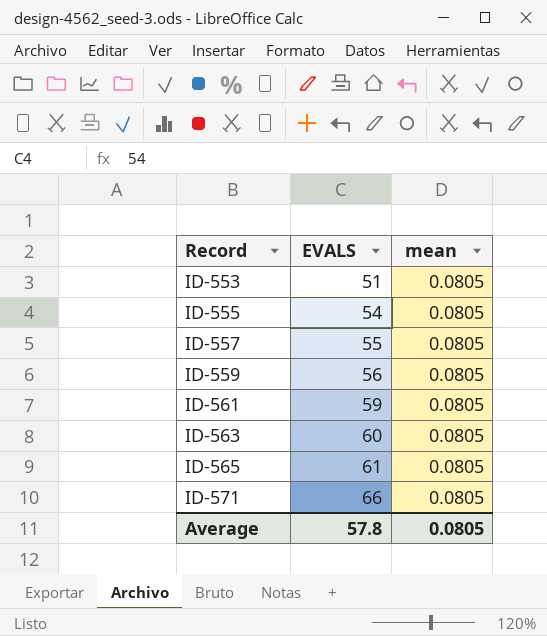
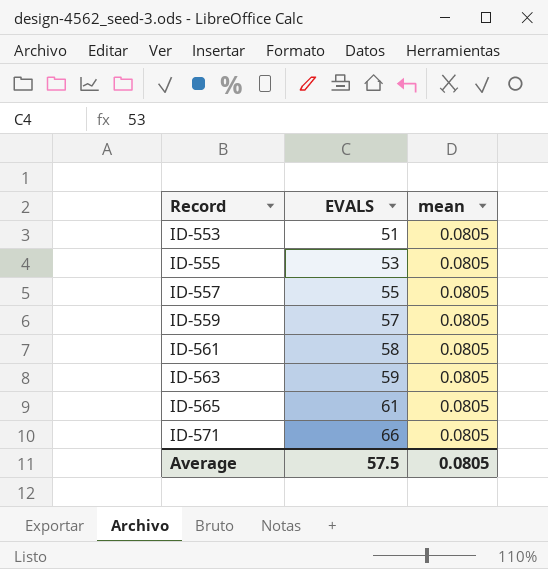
ID-555 | EVALS: 54 -> 53
ID-559 | EVALS: 56 -> 57
ID-561 | EVALS: 59 -> 58
ID-563 | EVALS: 60 -> 59
Average | EVALS: 57.8 -> 57.5

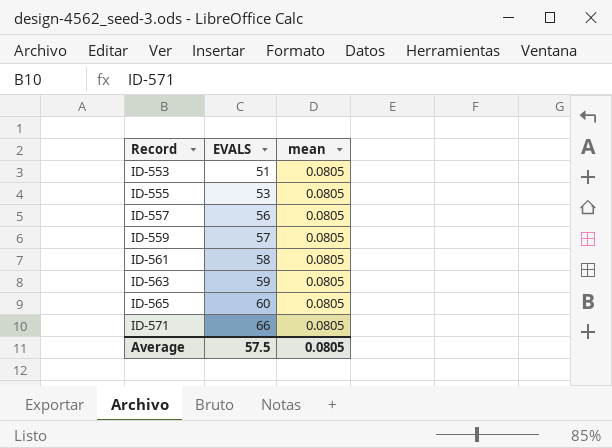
ID-557 | EVALS: 55 -> 56
ID-565 | EVALS: 61 -> 60

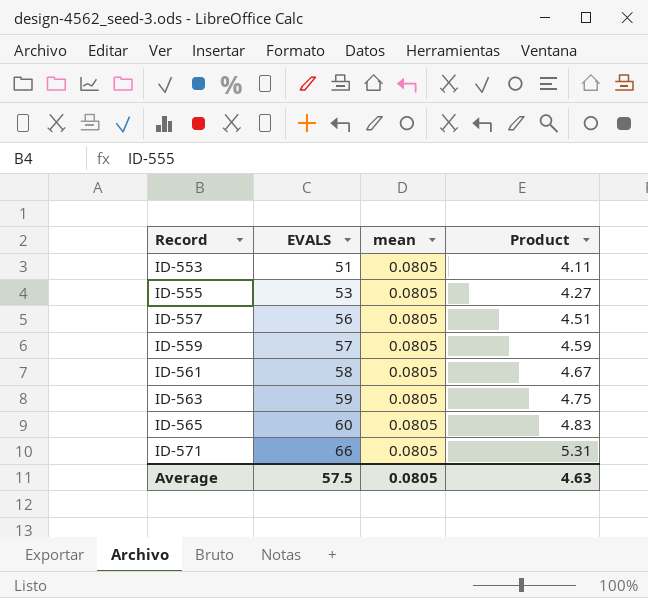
column Product | formula: none -> [EVALS] * [mean]

